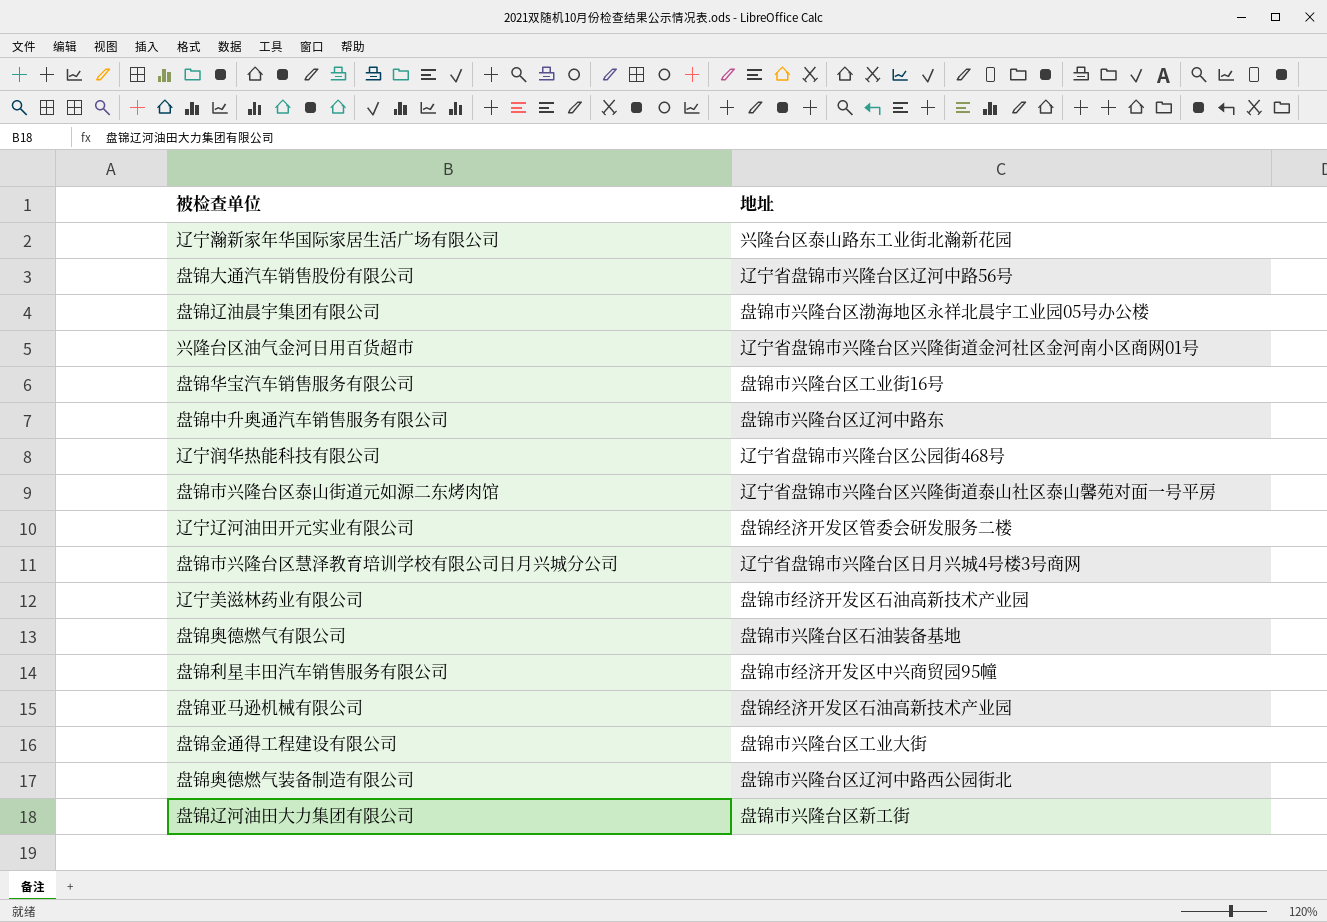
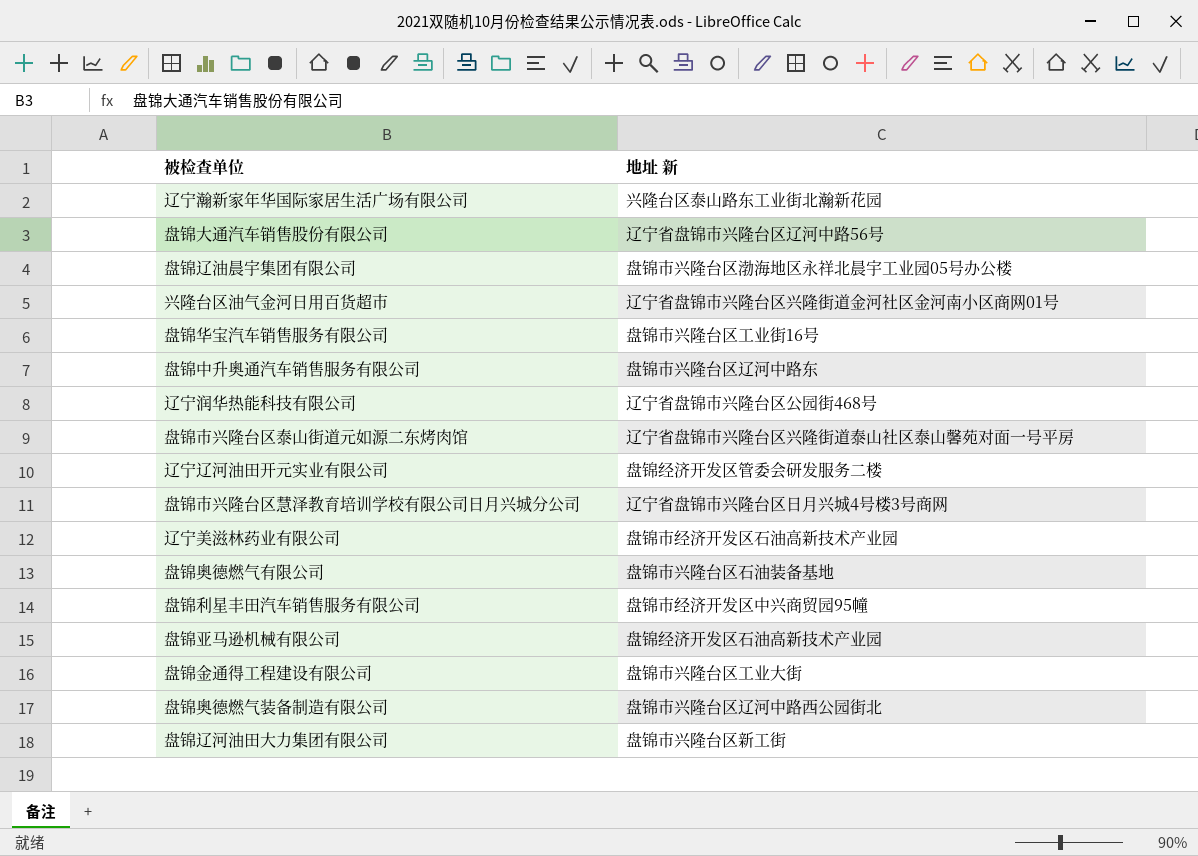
column name: 地址 -> 地址 新

